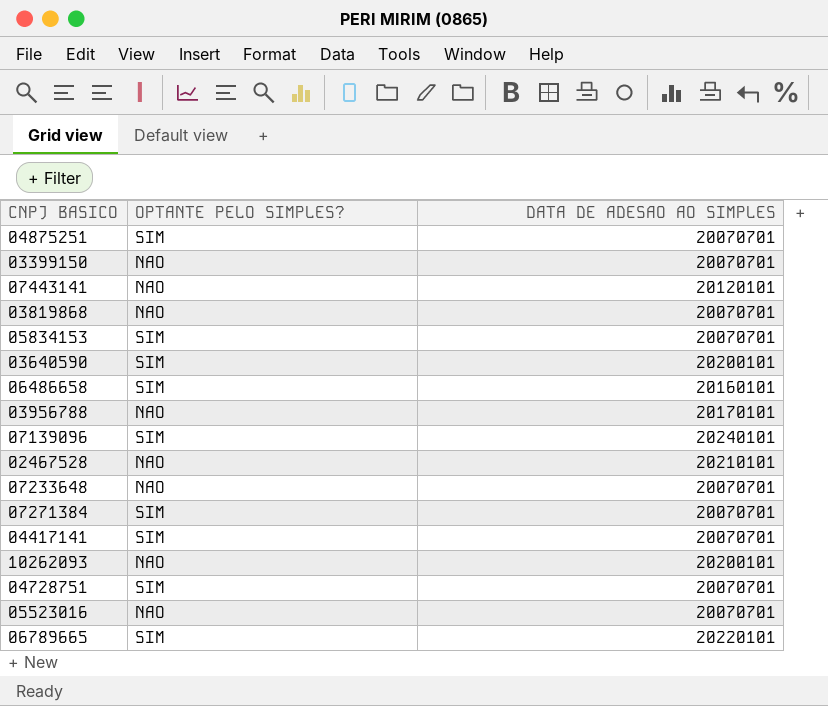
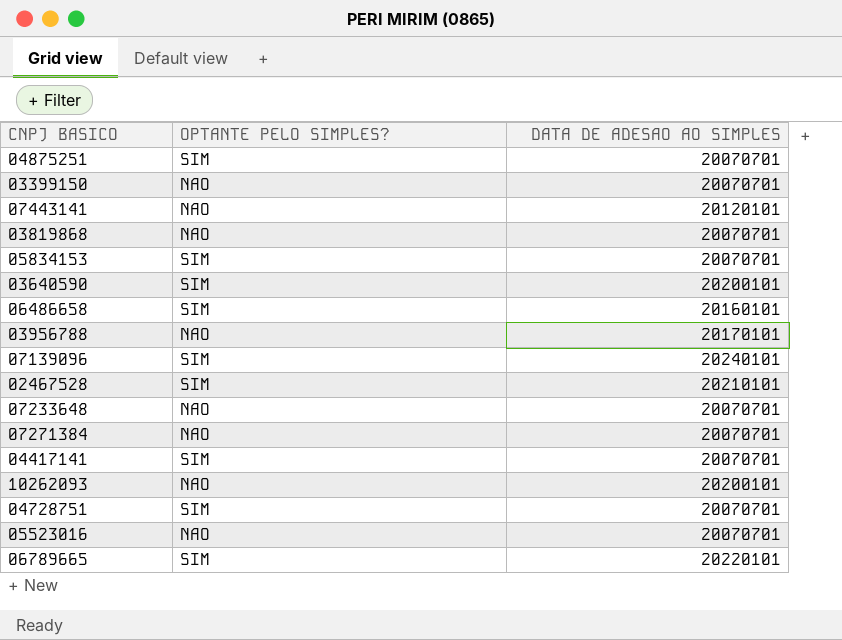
02467528 | OPTANTE PELO SIMPLES?: NAO -> SIM
07271384 | OPTANTE PELO SIMPLES?: SIM -> NAO

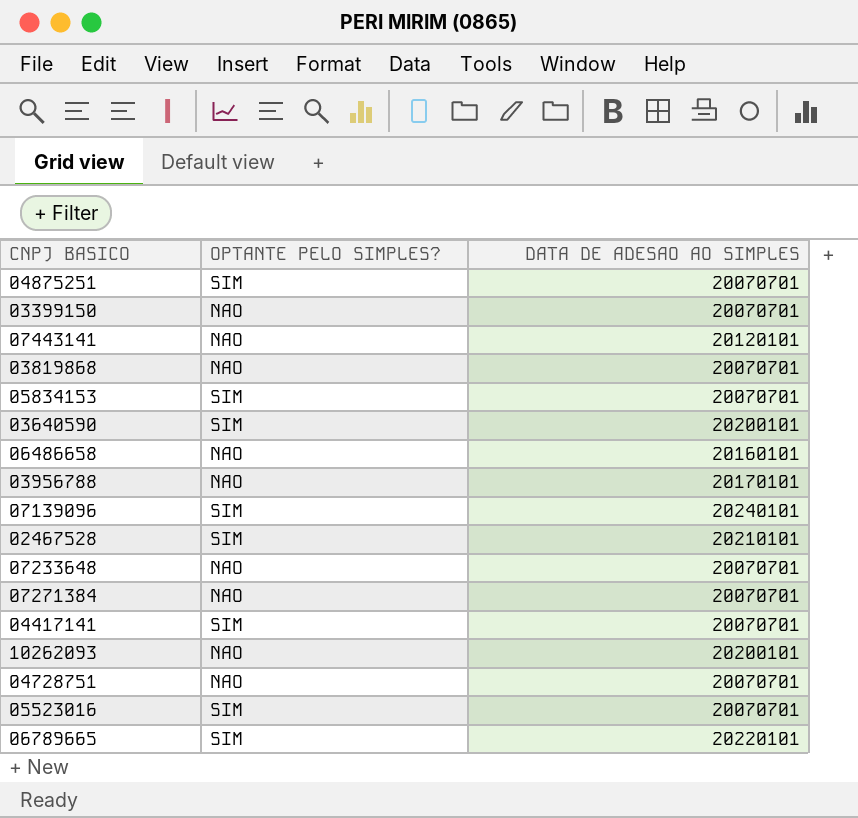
06486658 | OPTANTE PELO SIMPLES?: SIM -> NAO
04728751 | OPTANTE PELO SIMPLES?: SIM -> NAO
05523016 | OPTANTE PELO SIMPLES?: NAO -> SIM

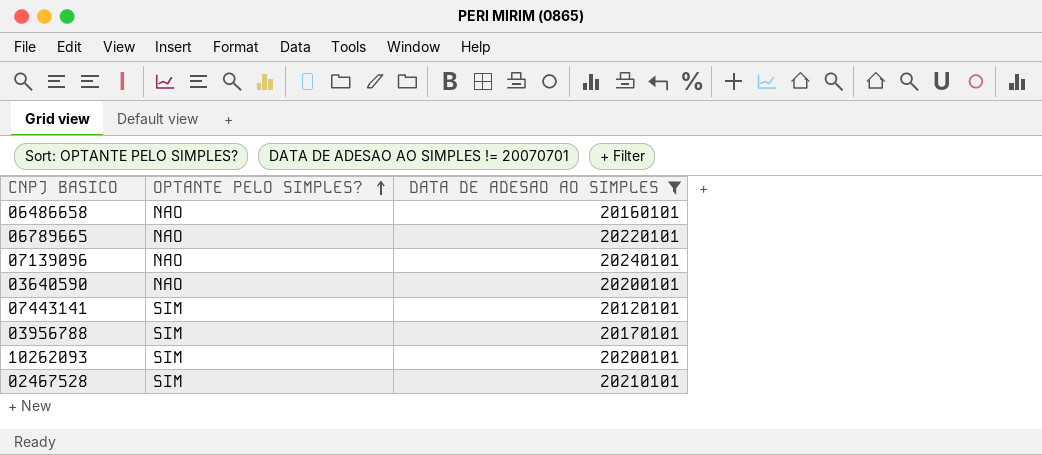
filter: none -> DATA DE ADESAO AO SIMPLES != 20070701
row order: none -> OPTANTE PELO SIMPLES? ascending
06789665 | OPTANTE PELO SIMPLES?: SIM -> NAO
07139096 | OPTANTE PELO SIMPLES?: SIM -> NAO
03640590 | OPTANTE PELO SIMPLES?: SIM -> NAO
07443141 | OPTANTE PELO SIMPLES?: NAO -> SIM
03956788 | OPTANTE PELO SIMPLES?: NAO -> SIM
10262093 | OPTANTE PELO SIMPLES?: NAO -> SIM

